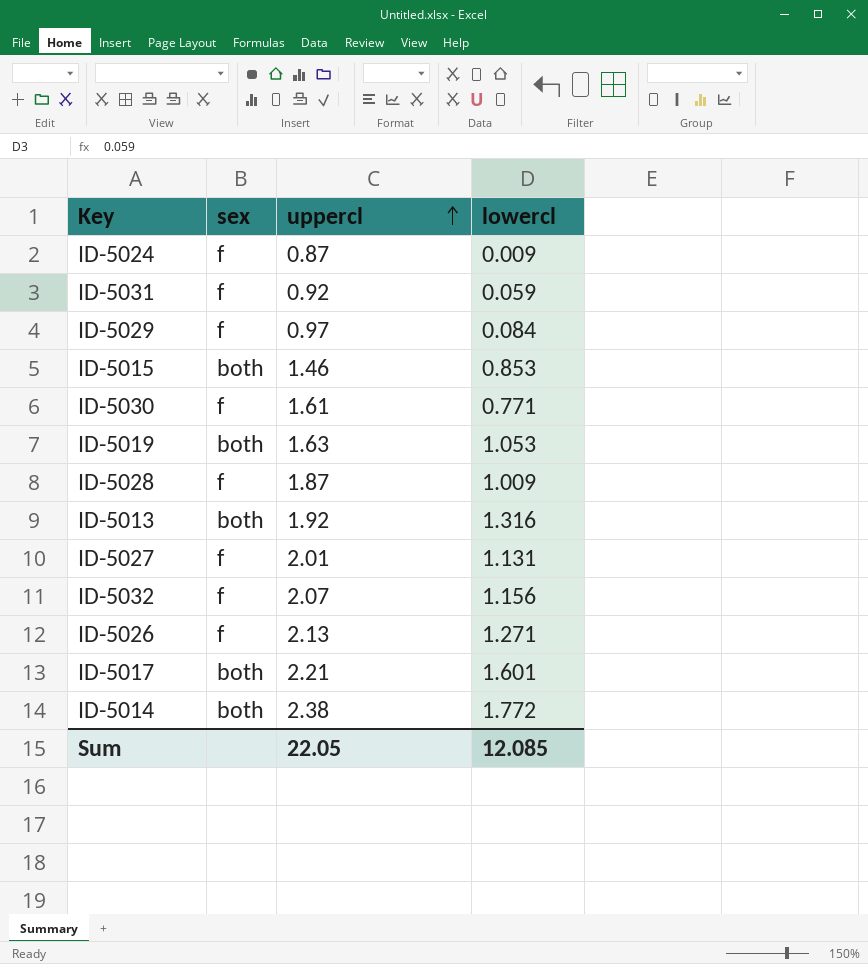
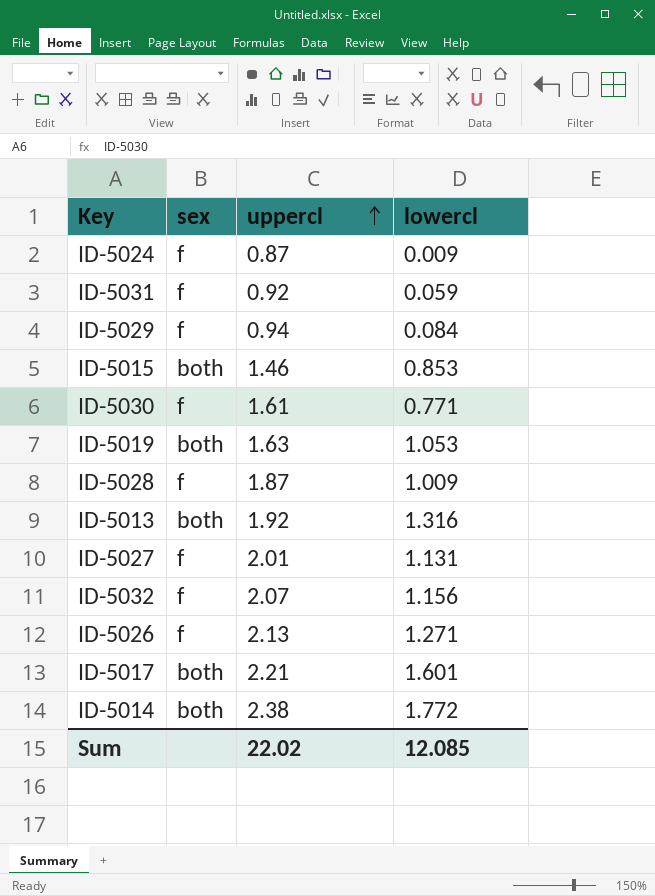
ID-5029 | uppercl: 0.97 -> 0.94
Sum | uppercl: 22.05 -> 22.02

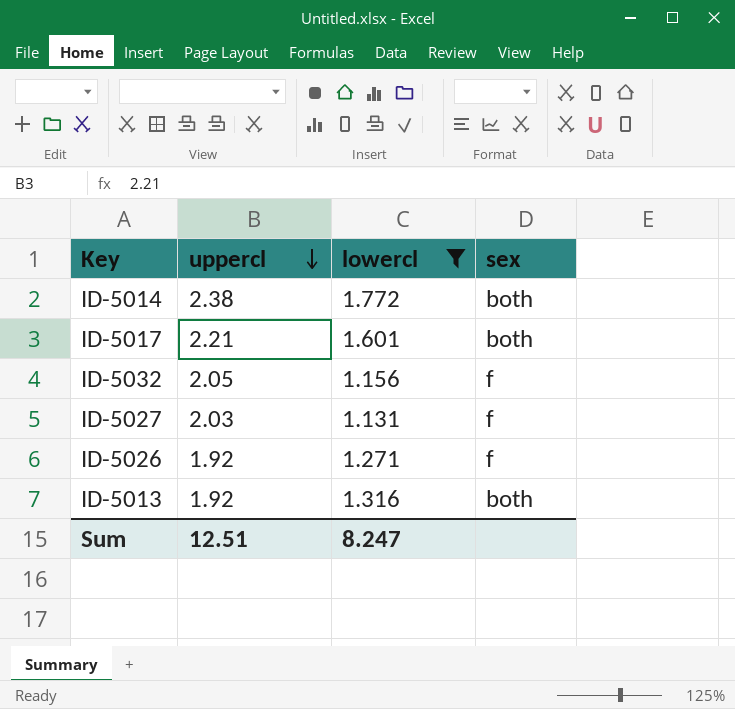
filter: none -> lowercl >= 1.131
row order: uppercl ascending -> uppercl descending
column sex | position: 2 -> 4
ID-5032 | uppercl: 2.07 -> 2.05
ID-5027 | uppercl: 2.01 -> 2.03
ID-5026 | uppercl: 2.13 -> 1.92
Sum | uppercl: 22.02 -> 12.51
Sum | lowercl: 12.085 -> 8.247

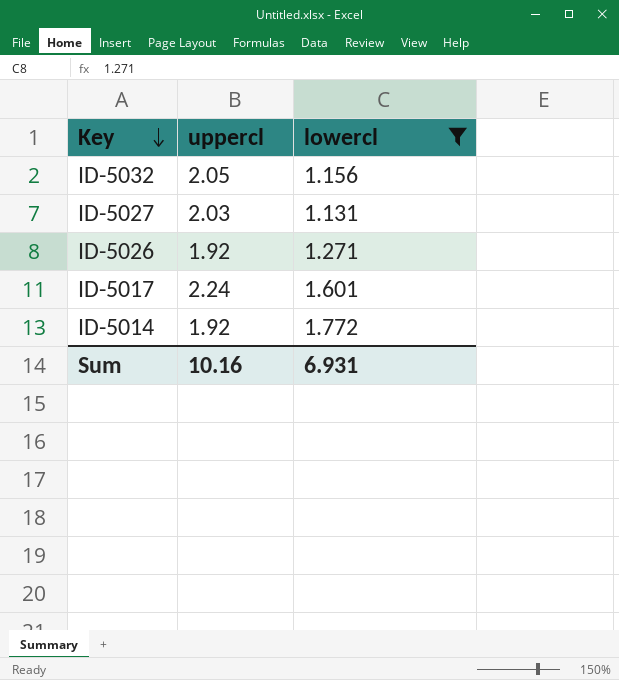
row order: uppercl descending -> Key descending
column sex | position: 4 -> none
row ID-5013: 1.92 | 1.316 | both -> none
ID-5017 | uppercl: 2.21 -> 2.24
ID-5014 | uppercl: 2.38 -> 1.92
Sum | uppercl: 12.51 -> 10.16
Sum | lowercl: 8.247 -> 6.931

